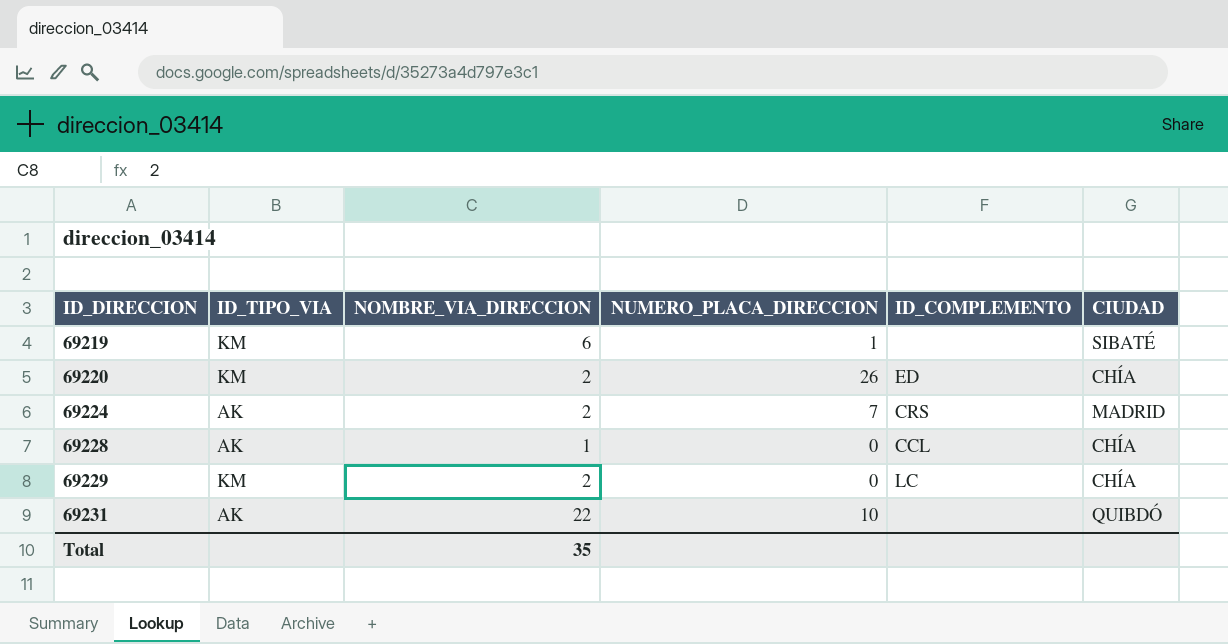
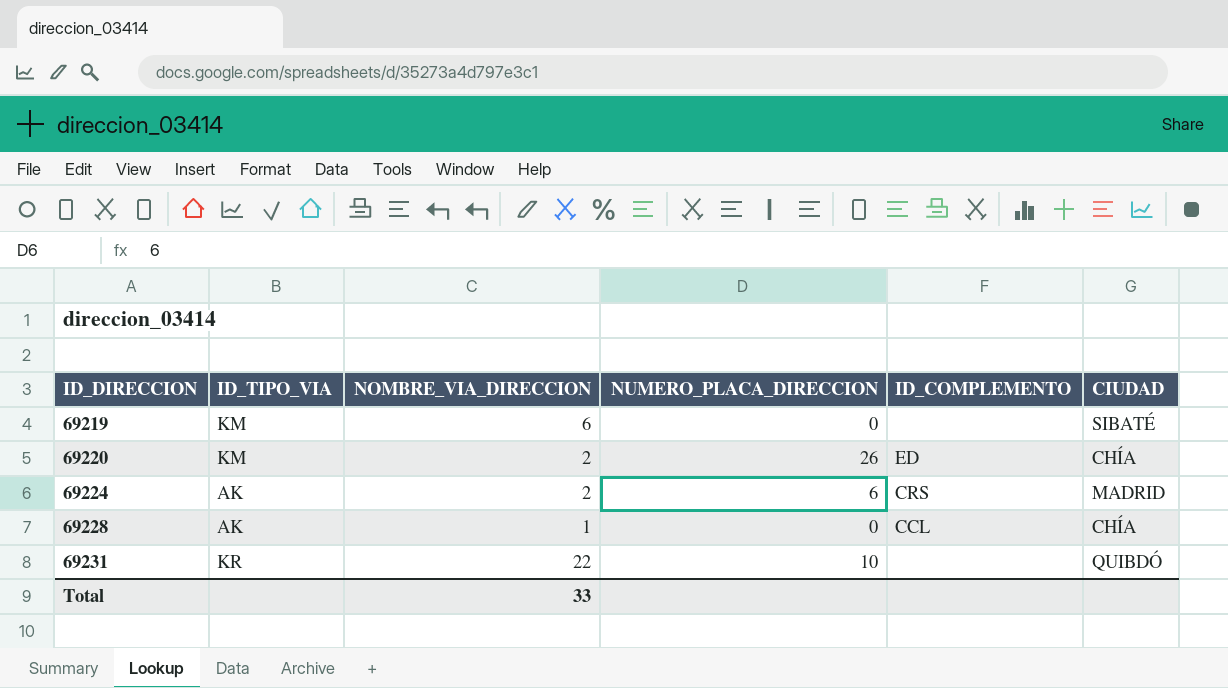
row 69229: KM | 2 | 0 | LC | CHÍA -> none
69219 | NUMERO_PLACA_DIRECCION: 1 -> 0
69224 | NUMERO_PLACA_DIRECCION: 7 -> 6
69231 | ID_TIPO_VIA: AK -> KR
Total | NOMBRE_VIA_DIRECCION: 35 -> 33

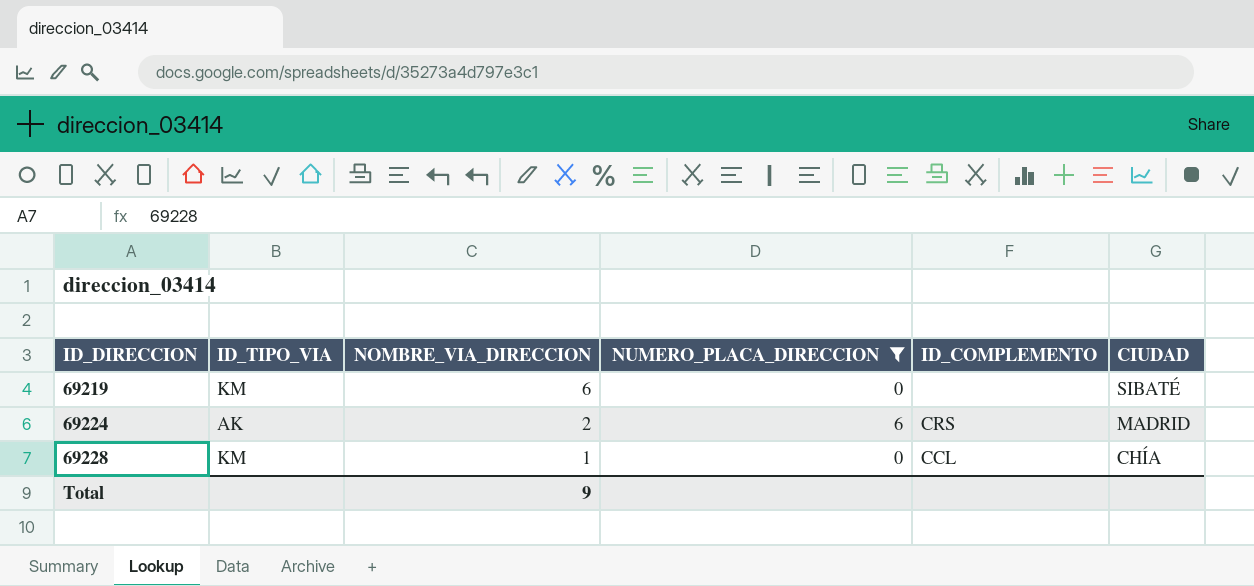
filter: none -> NUMERO_PLACA_DIRECCION <= 6
69228 | ID_TIPO_VIA: AK -> KM
Total | NOMBRE_VIA_DIRECCION: 33 -> 9

